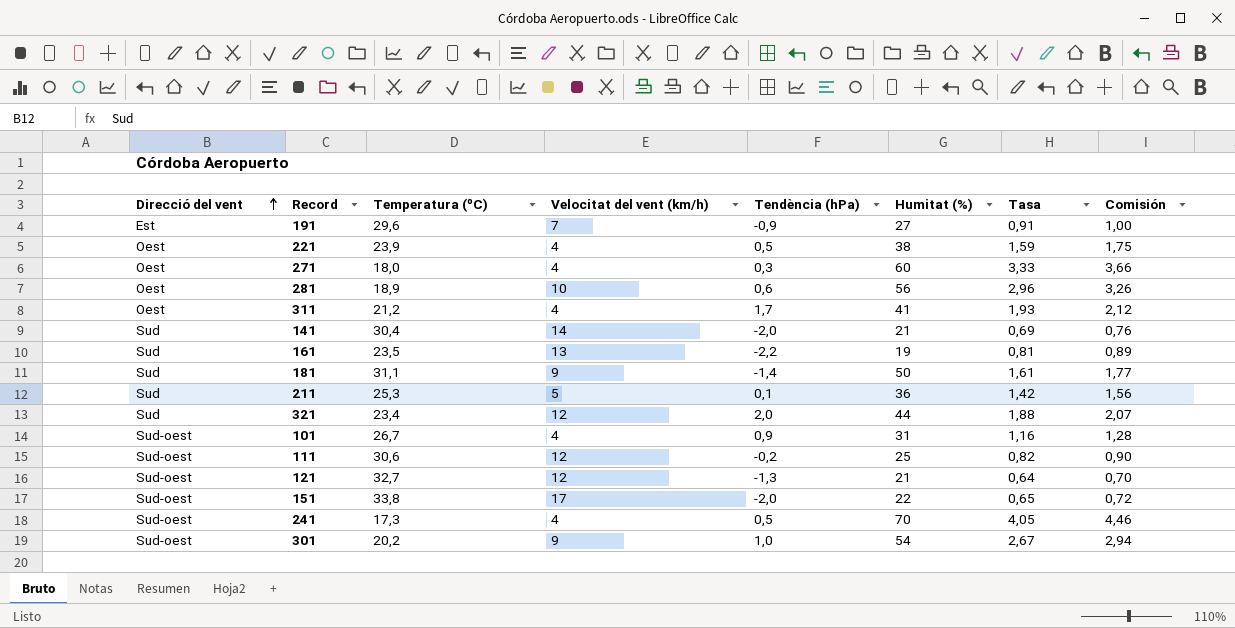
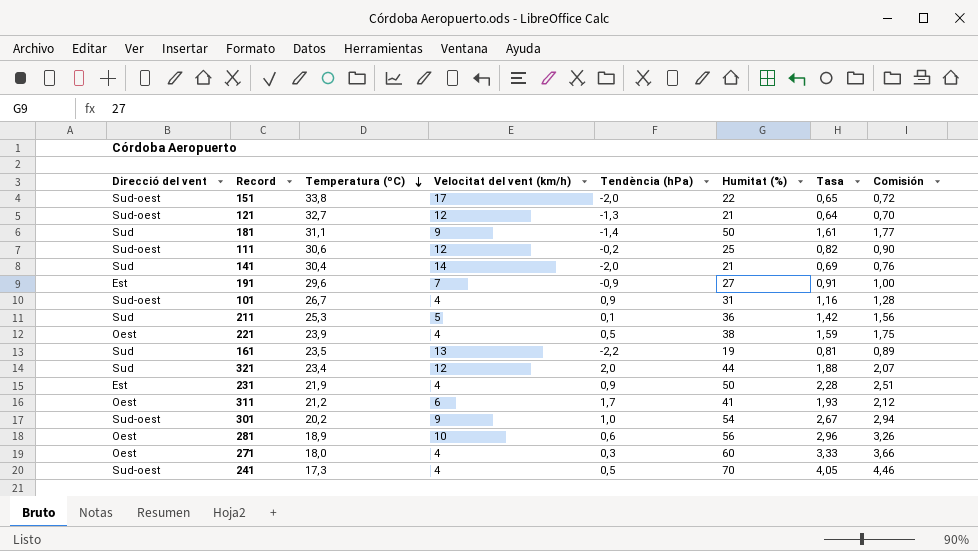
row order: Direcció del vent ascending -> Temperatura (ºC) descending
row 231: none -> Est | 21,9 | 4 | 0,9 | 50 | 2,28 | 2,51
311 | Velocitat del vent (km/h): 4 -> 6

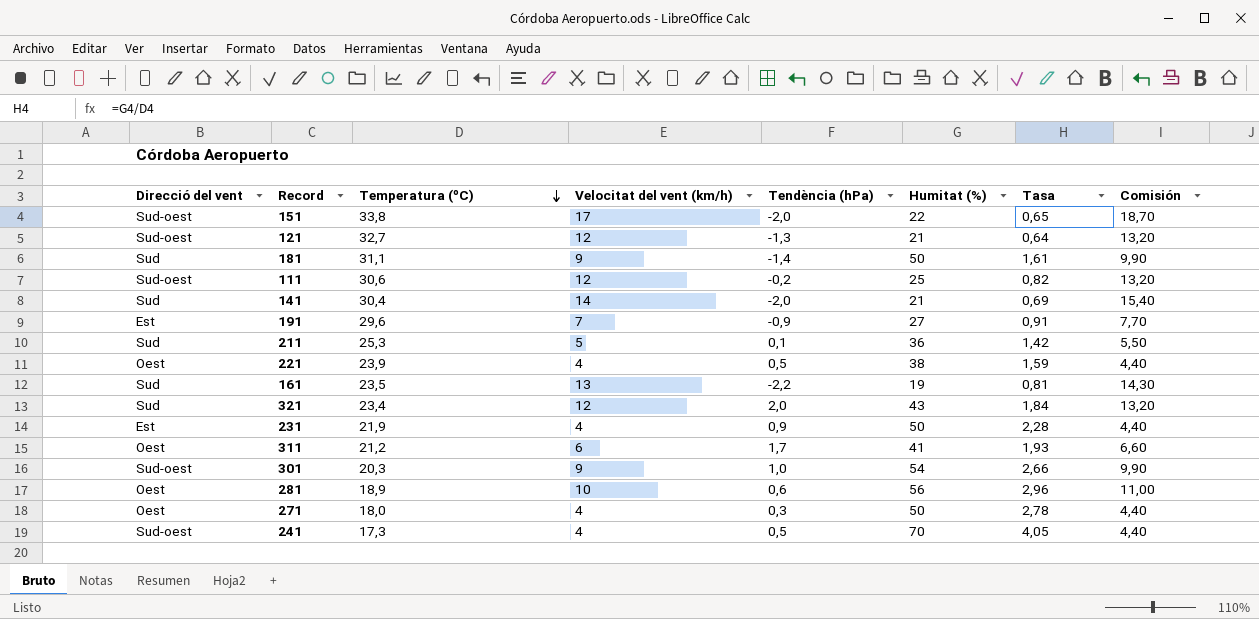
column Comisión | formula: [Tasa] * 1,1 -> [Velocitat del vent (km/h)] * 1,1
row 101: Sud-oest | 26,7 | 4 | 0,9 | 31 | 1,16 | 1,28 -> none
321 | Humitat (%): 44 -> 43
321 | Tasa: 1,88 -> 1,84
301 | Temperatura (ºC): 20,2 -> 20,3
301 | Tasa: 2,67 -> 2,66
271 | Humitat (%): 60 -> 50
271 | Tasa: 3,33 -> 2,78

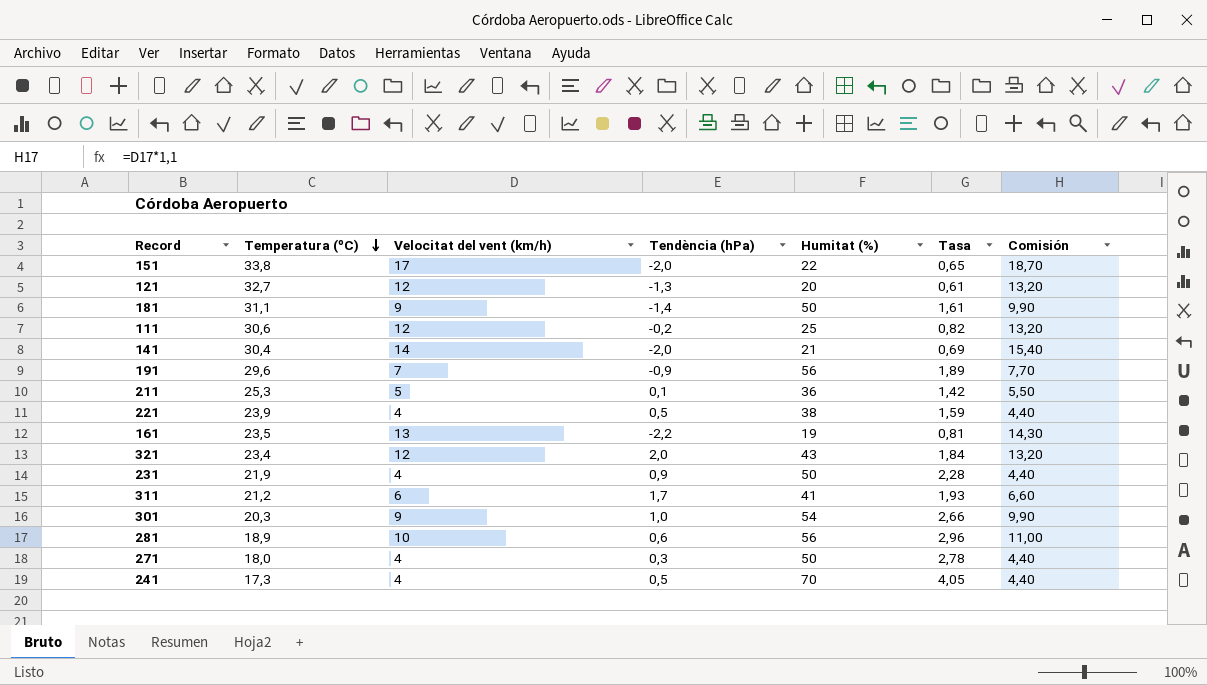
column Direcció del vent | position: 1 -> none
121 | Humitat (%): 21 -> 20
121 | Tasa: 0,64 -> 0,61
191 | Humitat (%): 27 -> 56
191 | Tasa: 0,91 -> 1,89

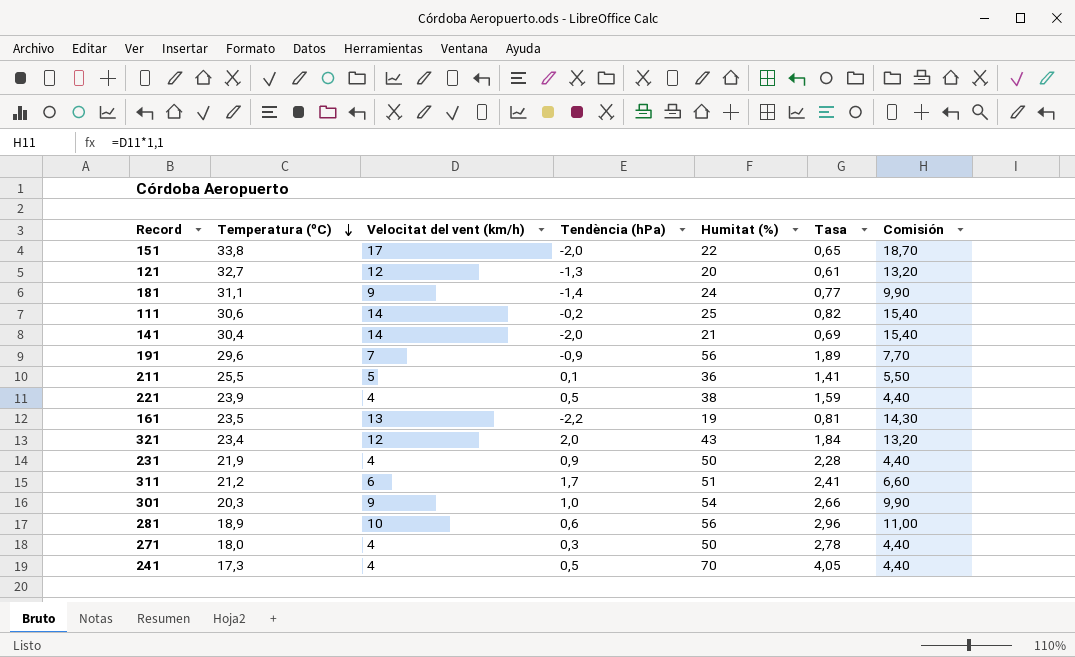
181 | Humitat (%): 50 -> 24
181 | Tasa: 1,61 -> 0,77
111 | Velocitat del vent (km/h): 12 -> 14
111 | Comisión: 13,20 -> 15,40
211 | Temperatura (ºC): 25,3 -> 25,5
211 | Tasa: 1,42 -> 1,41
311 | Humitat (%): 41 -> 51
311 | Tasa: 1,93 -> 2,41

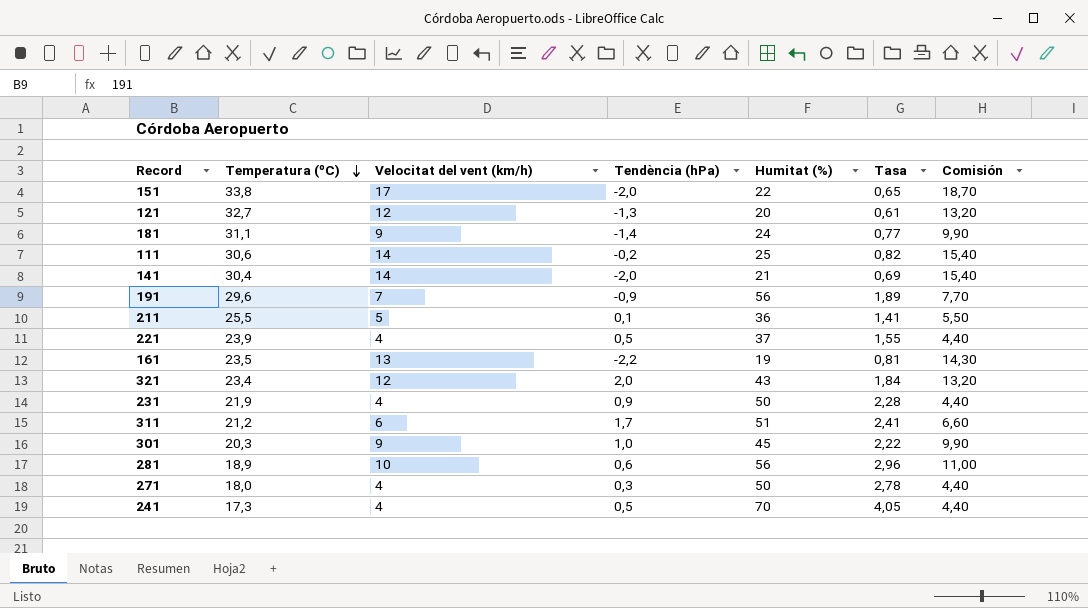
221 | Humitat (%): 38 -> 37
221 | Tasa: 1,59 -> 1,55
301 | Humitat (%): 54 -> 45
301 | Tasa: 2,66 -> 2,22

